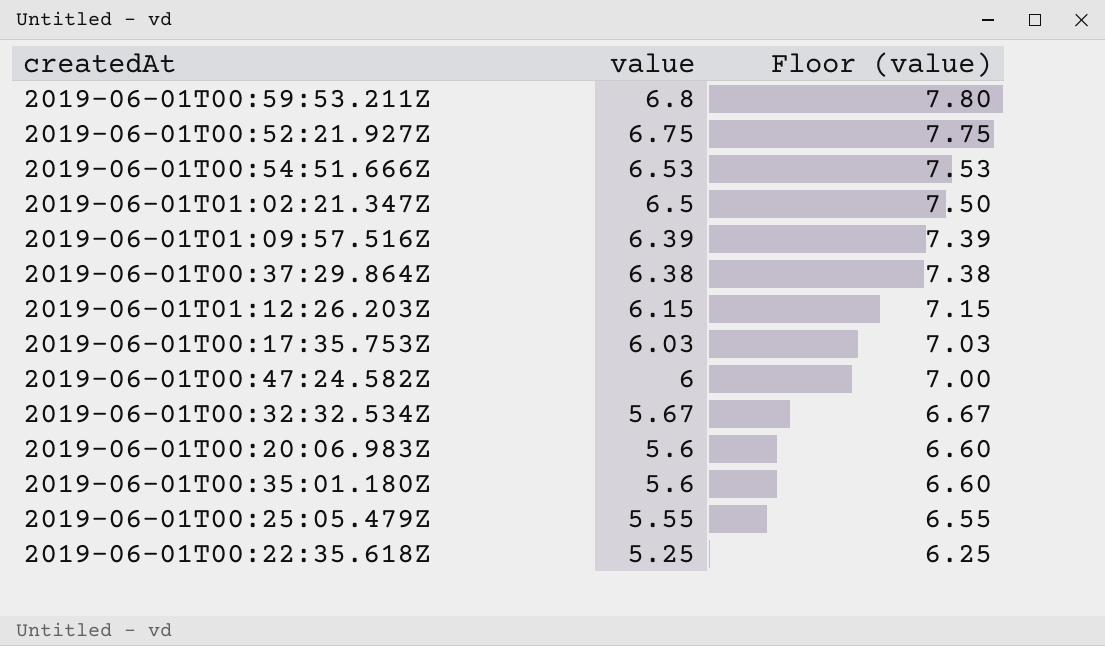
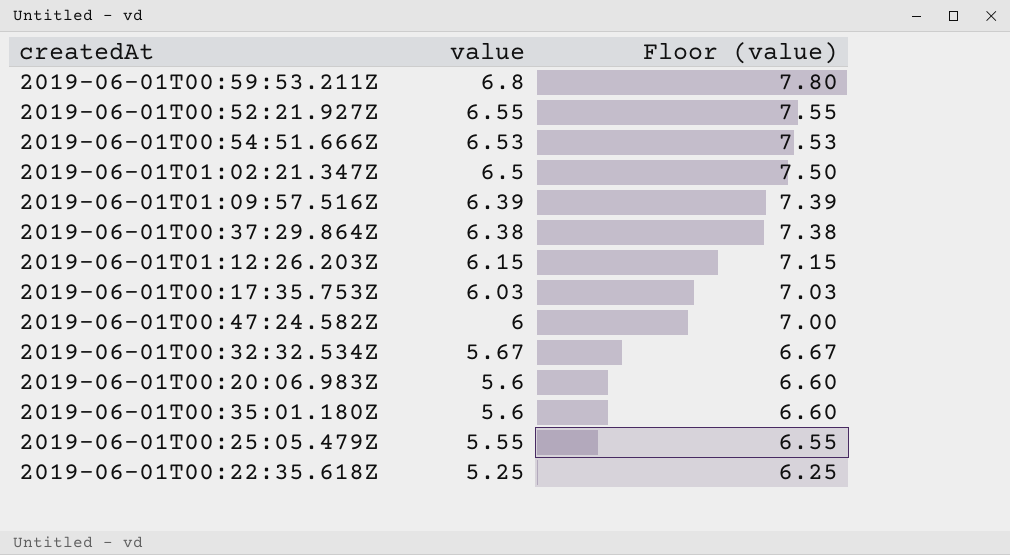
2019-06-01T00:52:21.927Z | value: 6.75 -> 6.55
2019-06-01T00:52:21.927Z | Floor (value): 7.75 -> 7.55

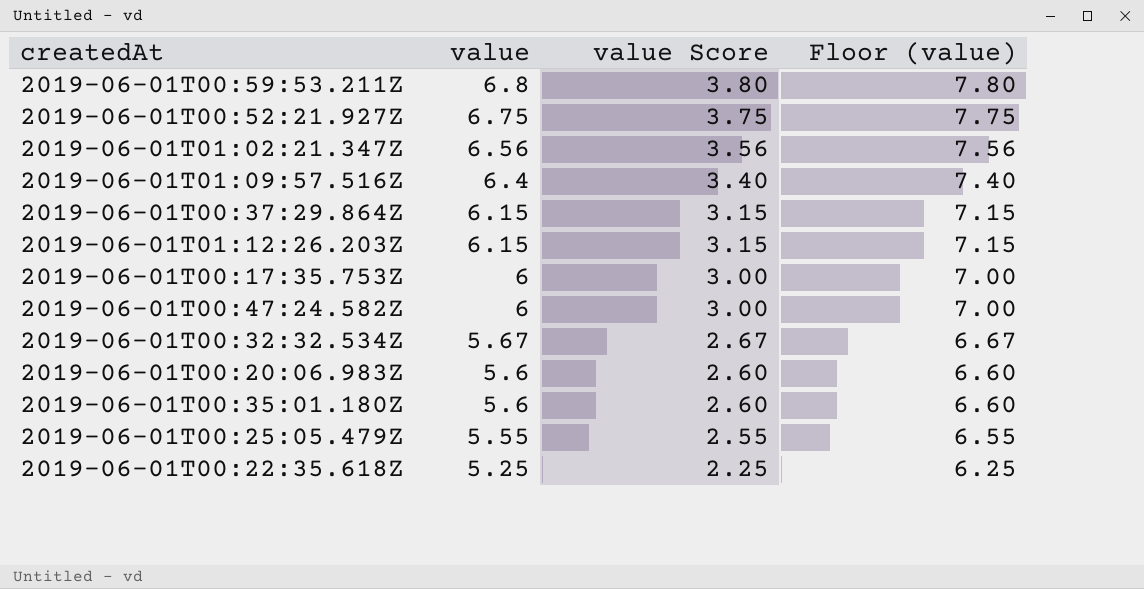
column value Score | formula: none -> [value] - 3
row 2019-06-01T00:54:51.666Z: 6.53 | 7.53 -> none
2019-06-01T00:52:21.927Z | value: 6.55 -> 6.75
2019-06-01T00:52:21.927Z | Floor (value): 7.55 -> 7.75
2019-06-01T01:02:21.347Z | value: 6.5 -> 6.56
2019-06-01T01:02:21.347Z | Floor (value): 7.50 -> 7.56
2019-06-01T01:09:57.516Z | value: 6.39 -> 6.4
2019-06-01T01:09:57.516Z | Floor (value): 7.39 -> 7.40
2019-06-01T00:37:29.864Z | value: 6.38 -> 6.15
2019-06-01T00:37:29.864Z | Floor (value): 7.38 -> 7.15
2019-06-01T00:17:35.753Z | value: 6.03 -> 6
2019-06-01T00:17:35.753Z | Floor (value): 7.03 -> 7.00

